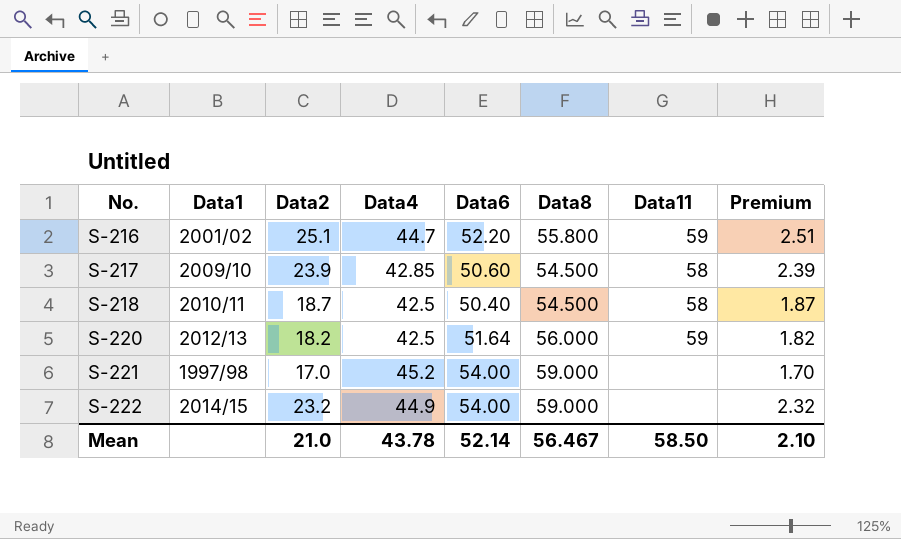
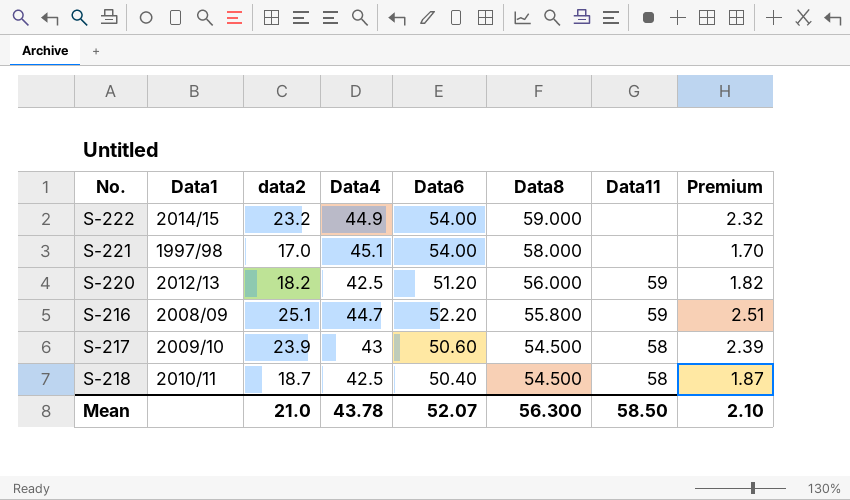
row order: No. ascending -> Data8 descending
column name: Data2 -> data2
S-221 | Data4: 45.2 -> 45.1
S-221 | Data8: 59.000 -> 58.000
S-220 | Data6: 51.64 -> 51.20
S-216 | Data1: 2001/02 -> 2008/09
S-217 | Data4: 42.85 -> 43
Mean | Data6: 52.14 -> 52.07
Mean | Data8: 56.467 -> 56.300

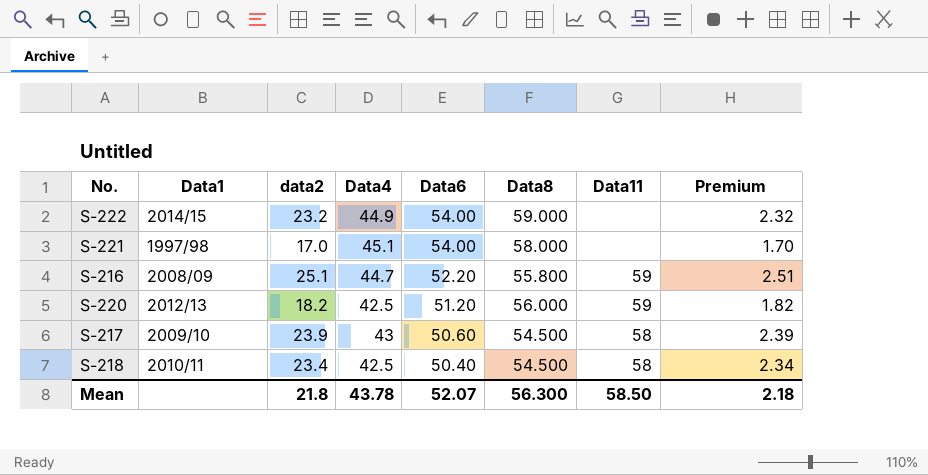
row order: Data8 descending -> Data6 descending
S-218 | data2: 18.7 -> 23.4
S-218 | Premium: 1.87 -> 2.34
Mean | data2: 21.0 -> 21.8
Mean | Premium: 2.10 -> 2.18

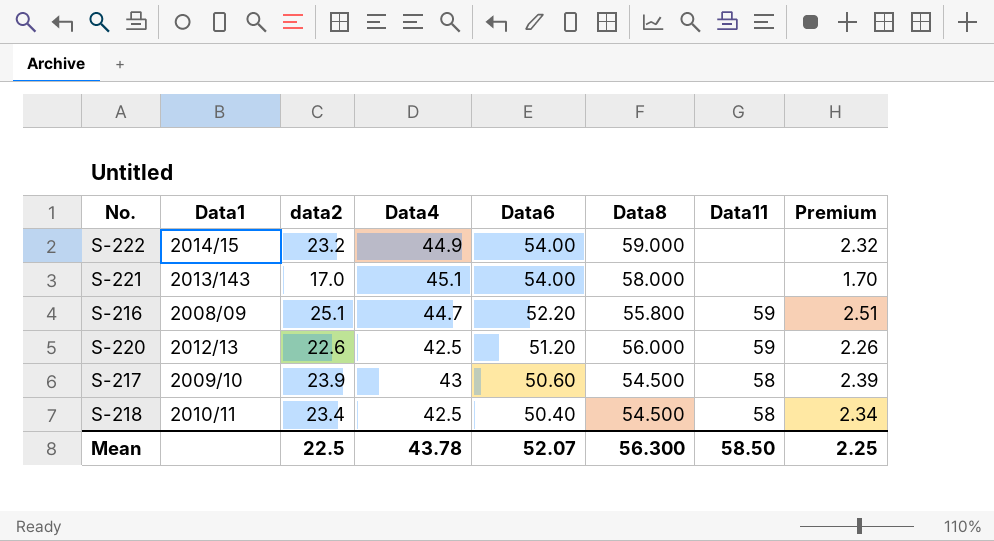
S-221 | Data1: 1997/98 -> 2013/143
S-220 | data2: 18.2 -> 22.6
S-220 | Premium: 1.82 -> 2.26
Mean | data2: 21.8 -> 22.5
Mean | Premium: 2.18 -> 2.25

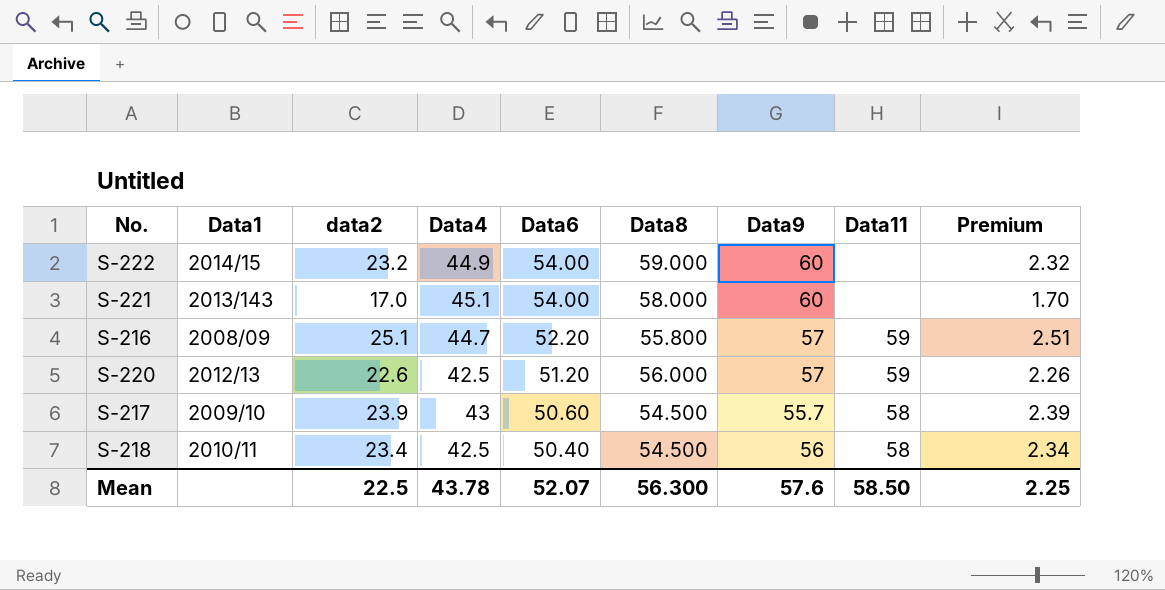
column Data9 | position: none -> 7

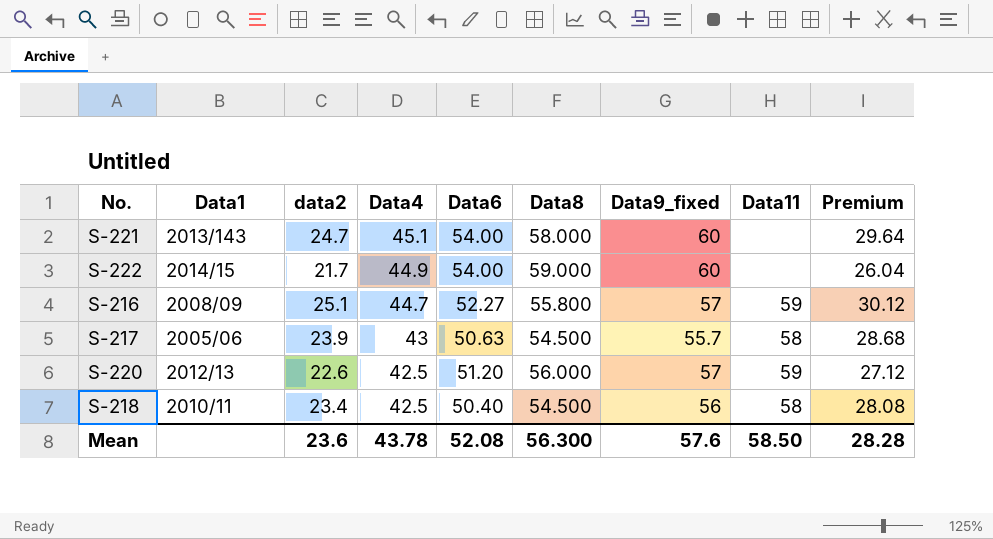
row order: Data6 descending -> Data4 descending
column name: Data9 -> Data9_fixed
column Premium | formula: [data2] * 0.1 -> [data2] * 1.2
S-221 | data2: 17.0 -> 24.7
S-222 | data2: 23.2 -> 21.7
S-216 | Data6: 52.20 -> 52.27
S-217 | Data1: 2009/10 -> 2005/06
S-217 | Data6: 50.60 -> 50.63
Mean | data2: 22.5 -> 23.6
Mean | Data6: 52.07 -> 52.08
Mean | Premium: 2.25 -> 28.28

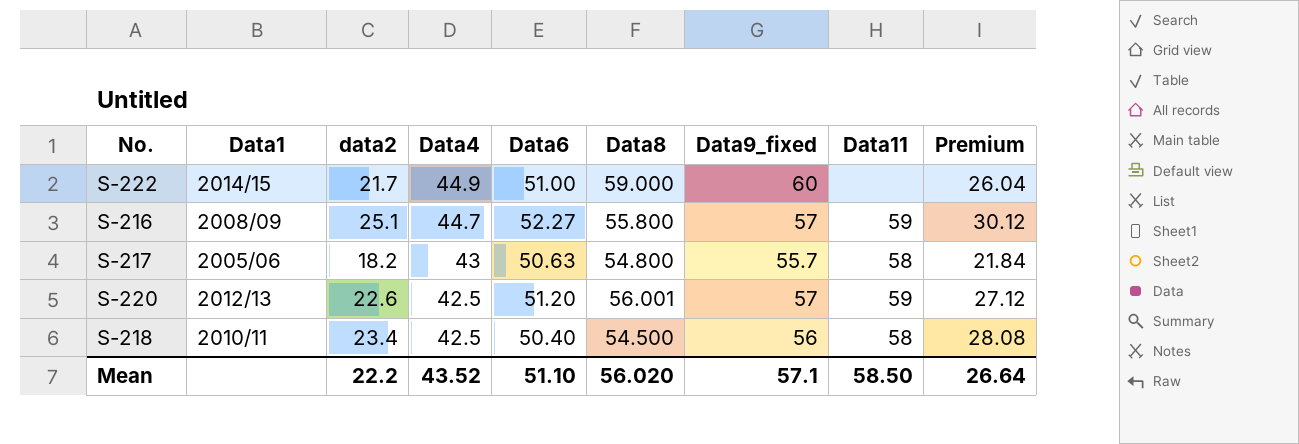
row S-221: 2013/143 | 24.7 | 45.1 | 54.00 | 58.000 | 60 | none | 29.64 -> none
S-222 | Data6: 54.00 -> 51.00
S-217 | data2: 23.9 -> 18.2
S-217 | Data8: 54.500 -> 54.800
S-217 | Premium: 28.68 -> 21.84
S-220 | Data8: 56.000 -> 56.001
Mean | data2: 23.6 -> 22.2
Mean | Data4: 43.78 -> 43.52
Mean | Data6: 52.08 -> 51.10
Mean | Data8: 56.300 -> 56.020
Mean | Data9_fixed: 57.6 -> 57.1
Mean | Premium: 28.28 -> 26.64

